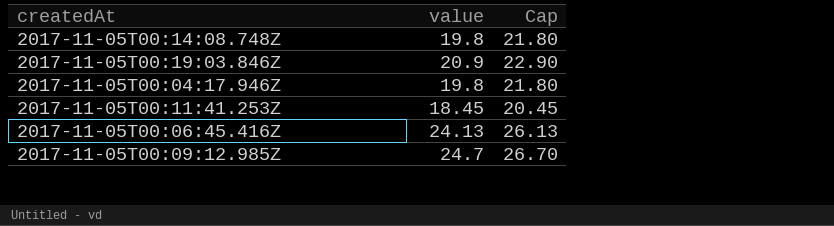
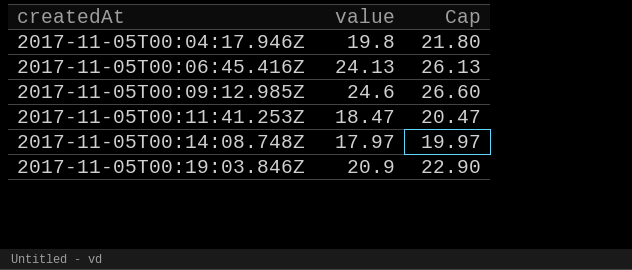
row order: none -> createdAt ascending
2017-11-05T00:09:12.985Z | value: 24.7 -> 24.6
2017-11-05T00:09:12.985Z | Cap: 26.70 -> 26.60
2017-11-05T00:11:41.253Z | value: 18.45 -> 18.47
2017-11-05T00:11:41.253Z | Cap: 20.45 -> 20.47
2017-11-05T00:14:08.748Z | value: 19.8 -> 17.97
2017-11-05T00:14:08.748Z | Cap: 21.80 -> 19.97

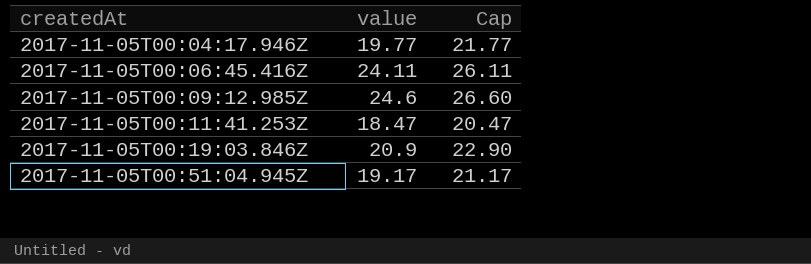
row 2017-11-05T00:14:08.748Z: 17.97 | 19.97 -> none
2017-11-05T00:04:17.946Z | value: 19.8 -> 19.77
2017-11-05T00:04:17.946Z | Cap: 21.80 -> 21.77
2017-11-05T00:06:45.416Z | value: 24.13 -> 24.11
2017-11-05T00:06:45.416Z | Cap: 26.13 -> 26.11
row 2017-11-05T00:51:04.945Z: none -> 19.17 | 21.17

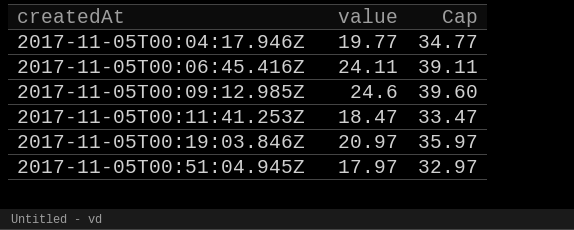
column Cap | formula: [value] + 2 -> [value] + 15
2017-11-05T00:19:03.846Z | value: 20.9 -> 20.97
2017-11-05T00:51:04.945Z | value: 19.17 -> 17.97

